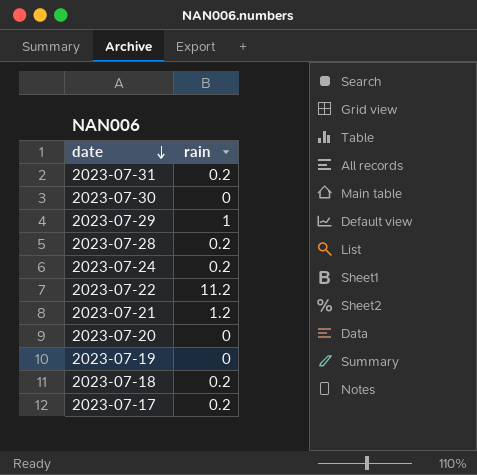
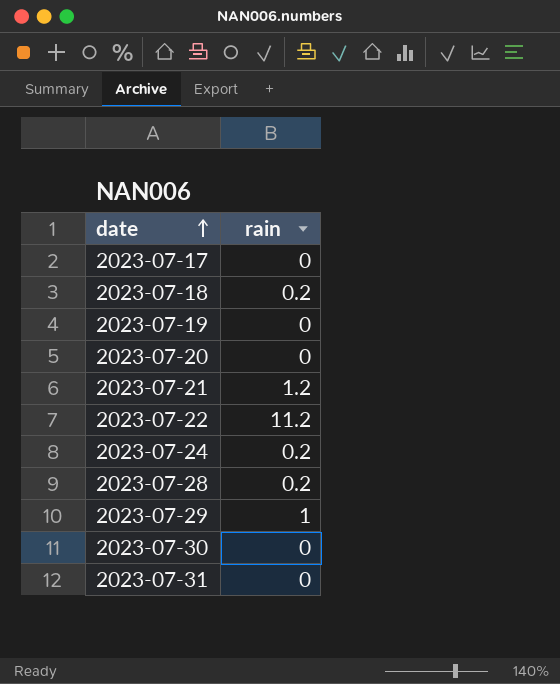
row order: date descending -> date ascending
2023-07-17 | rain: 0.2 -> 0
2023-07-31 | rain: 0.2 -> 0

